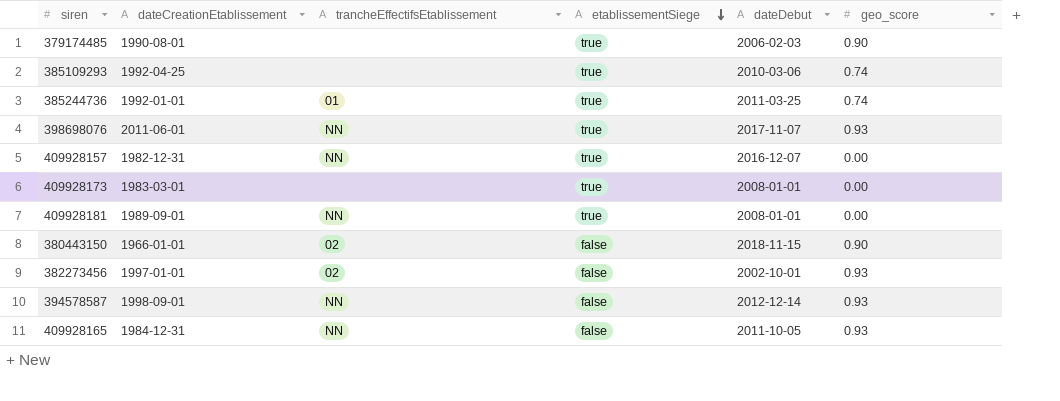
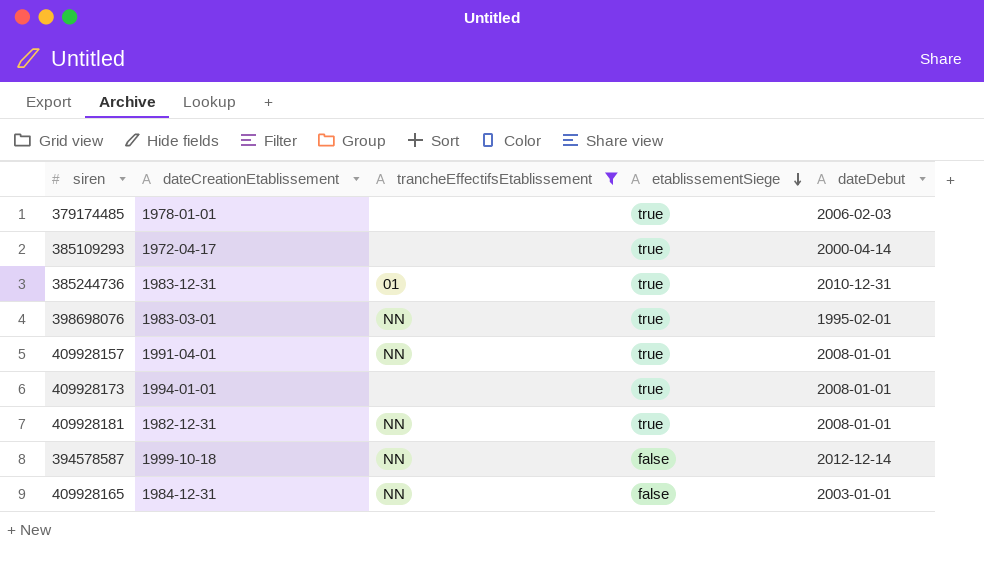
filter: none -> trancheEffectifsEtablissement != 02
column geo_score | position: 6 -> none
379174485 | dateCreationEtablissement: 1990-08-01 -> 1978-01-01
385109293 | dateCreationEtablissement: 1992-04-25 -> 1972-04-17
385109293 | dateDebut: 2010-03-06 -> 2000-04-14
385244736 | dateCreationEtablissement: 1992-01-01 -> 1983-12-31
385244736 | dateDebut: 2011-03-25 -> 2010-12-31
398698076 | dateCreationEtablissement: 2011-06-01 -> 1983-03-01
398698076 | dateDebut: 2017-11-07 -> 1995-02-01
409928157 | dateCreationEtablissement: 1982-12-31 -> 1991-04-01
409928157 | dateDebut: 2016-12-07 -> 2008-01-01
409928173 | dateCreationEtablissement: 1983-03-01 -> 1994-01-01
409928181 | dateCreationEtablissement: 1989-09-01 -> 1982-12-31
394578587 | dateCreationEtablissement: 1998-09-01 -> 1999-10-18
409928165 | dateDebut: 2011-10-05 -> 2003-01-01

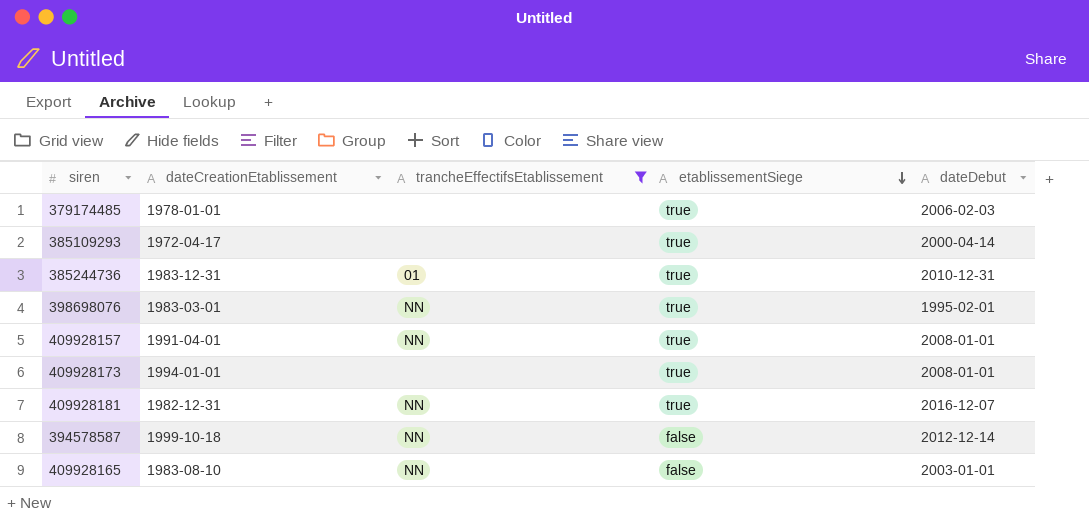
409928181 | dateDebut: 2008-01-01 -> 2016-12-07
409928165 | dateCreationEtablissement: 1984-12-31 -> 1983-08-10

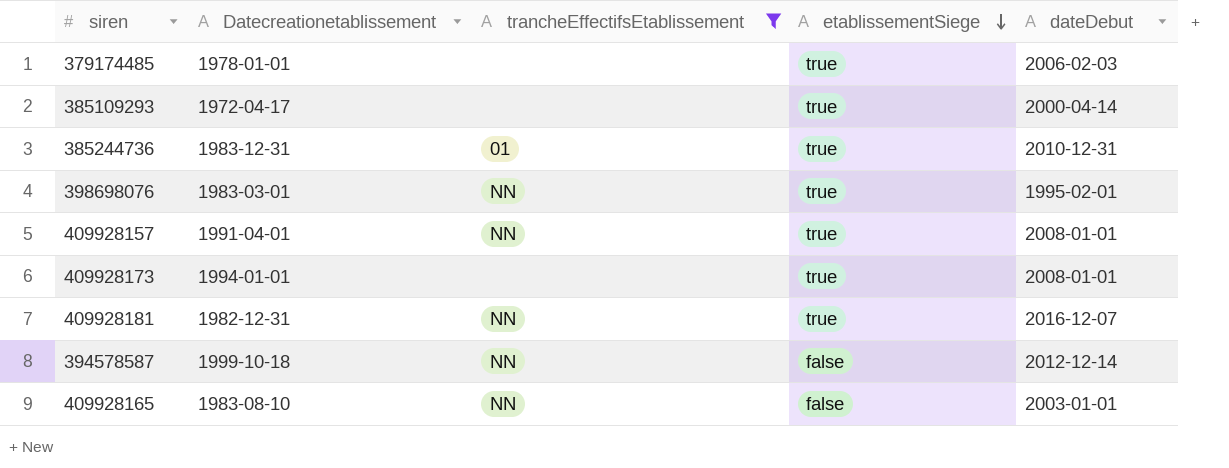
column name: dateCreationEtablissement -> Datecreationetablissement

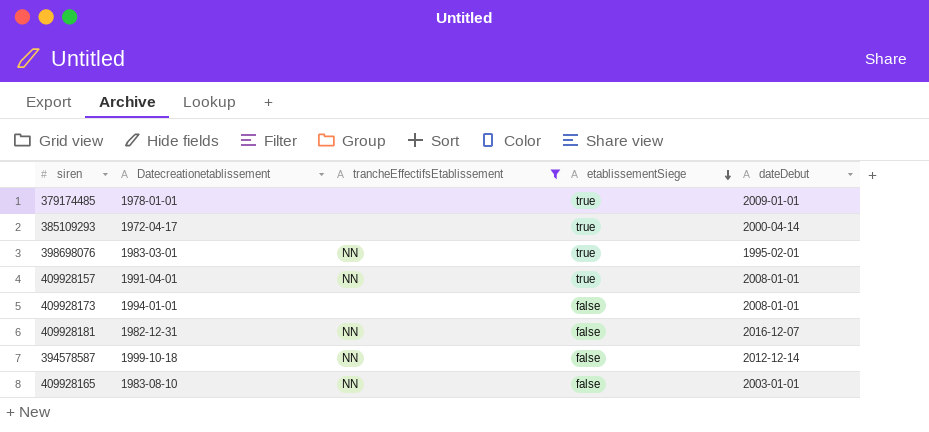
row 385244736: 1983-12-31 | 01 | true | 2010-12-31 -> none
379174485 | dateDebut: 2006-02-03 -> 2009-01-01
409928173 | etablissementSiege: true -> false
409928181 | etablissementSiege: true -> false

